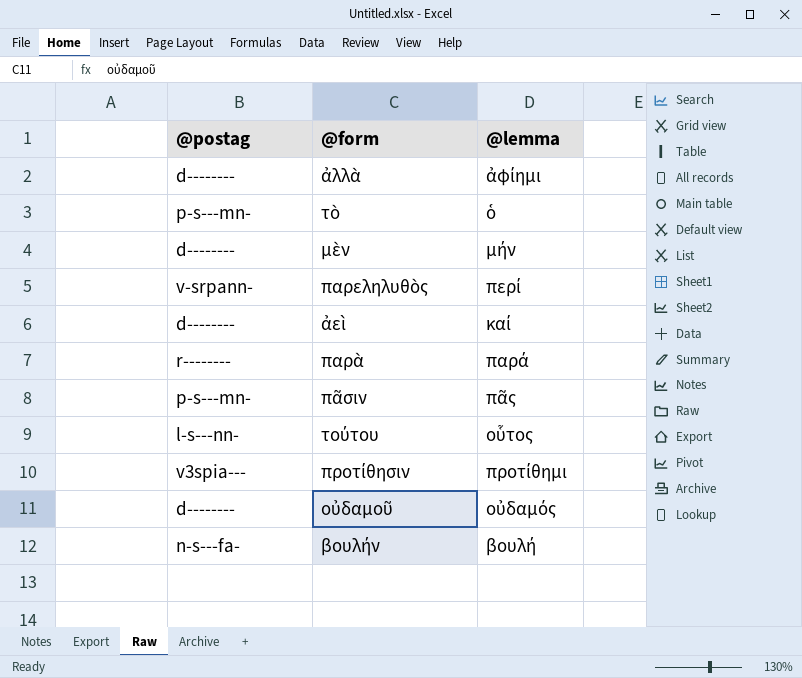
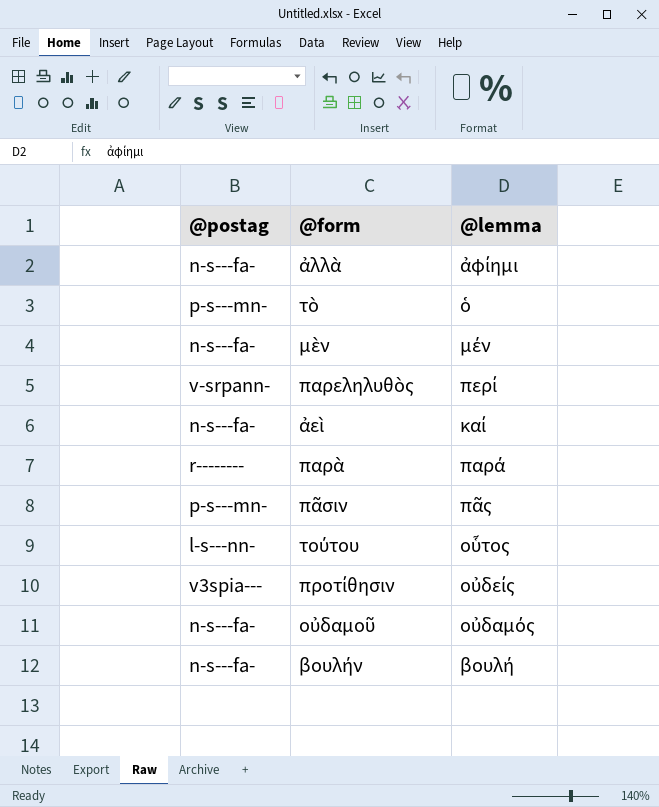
ἀλλὰ | @postag: d-------- -> n-s---fa-
μὲν | @postag: d-------- -> n-s---fa-
μὲν | @lemma: μήν -> μέν
ἀεὶ | @postag: d-------- -> n-s---fa-
προτίθησιν | @lemma: προτίθημι -> οὐδείς
οὐδαμοῦ | @postag: d-------- -> n-s---fa-

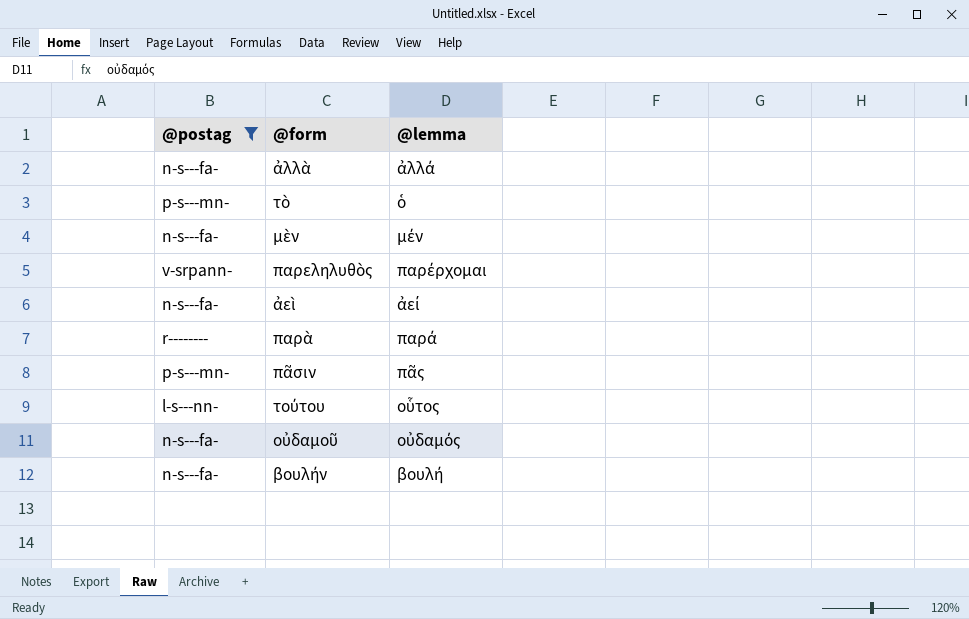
filter: none -> @postag != v3spia---
ἀλλὰ | @lemma: ἀφίημι -> ἀλλά
παρεληλυθὸς | @lemma: περί -> παρέρχομαι
ἀεὶ | @lemma: καί -> ἀεί

